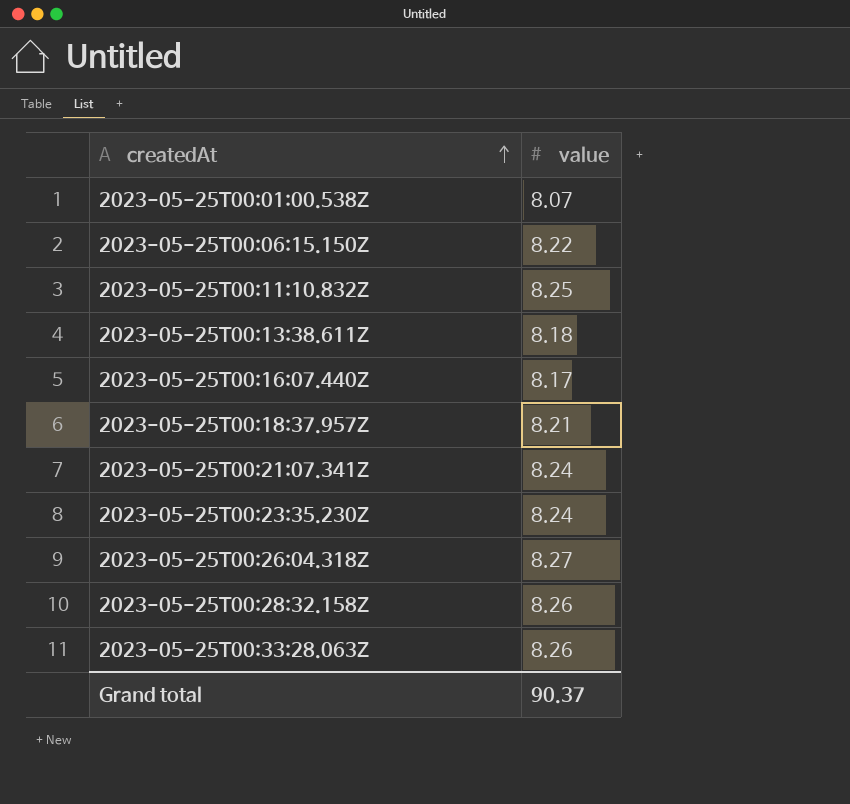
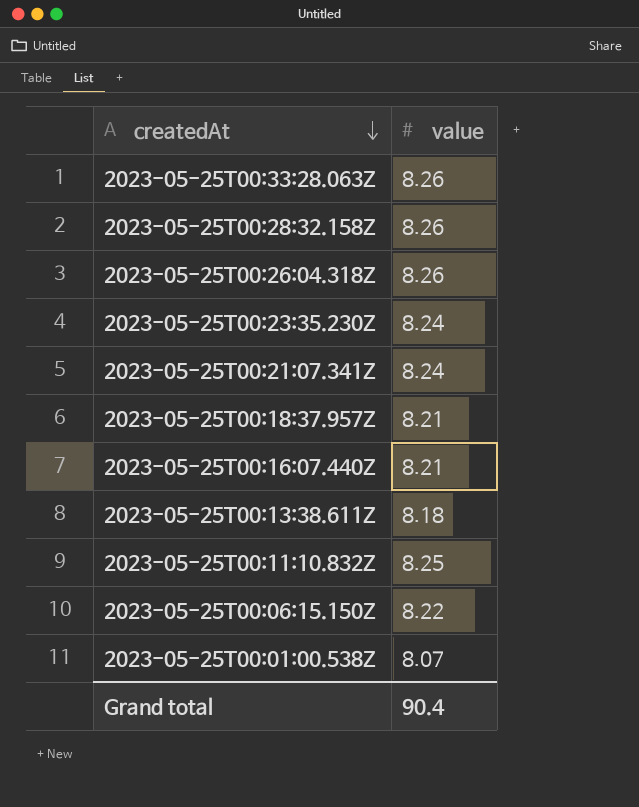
row order: createdAt ascending -> createdAt descending
2023-05-25T00:26:04.318Z | value: 8.27 -> 8.26
2023-05-25T00:16:07.440Z | value: 8.17 -> 8.21
Grand total | value: 90.37 -> 90.4

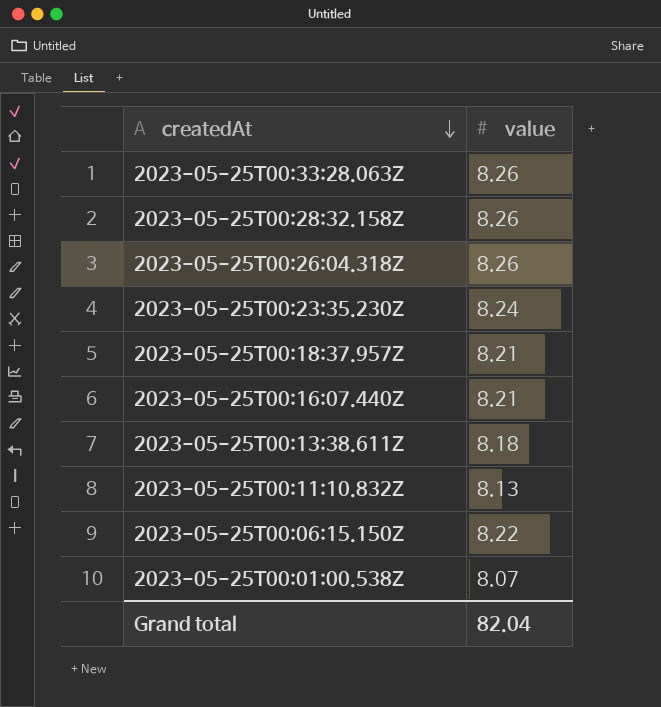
row 2023-05-25T00:21:07.341Z: 8.24 -> none
2023-05-25T00:11:10.832Z | value: 8.25 -> 8.13
Grand total | value: 90.4 -> 82.04

